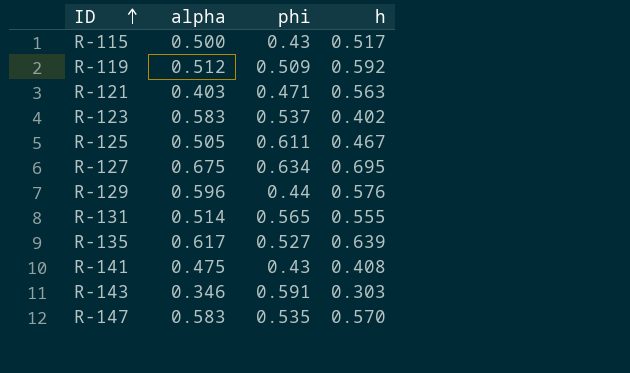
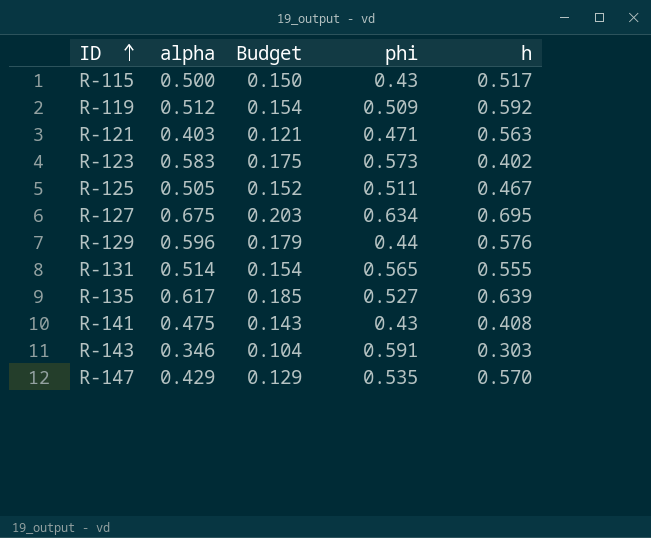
column Budget | formula: none -> [alpha] * 0.3
R-123 | phi: 0.537 -> 0.573
R-125 | phi: 0.611 -> 0.511
R-147 | alpha: 0.583 -> 0.429

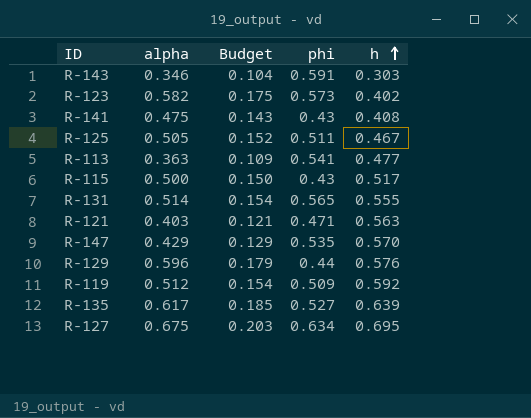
row order: ID ascending -> h ascending
R-123 | alpha: 0.583 -> 0.582
row R-113: none -> 0.363 | 0.109 | 0.541 | 0.477

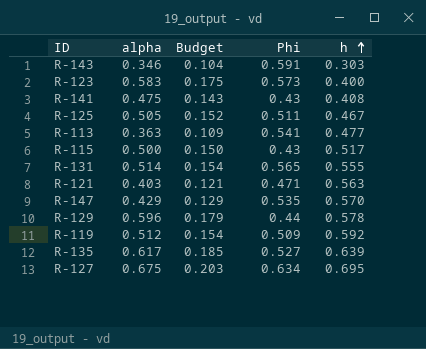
column name: phi -> Phi
R-123 | alpha: 0.582 -> 0.583
R-123 | h: 0.402 -> 0.400
R-129 | h: 0.576 -> 0.578

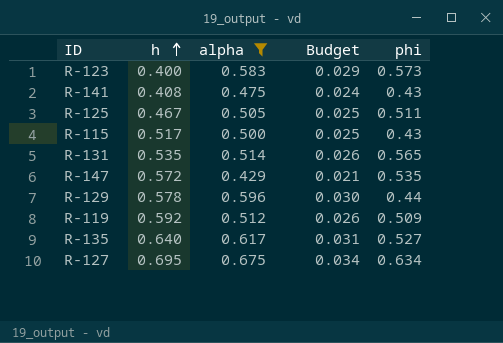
filter: none -> alpha >= 0.429
column h | position: 5 -> 2
column Budget | formula: [alpha] * 0.3 -> [alpha] * 0.05
column name: Phi -> phi
R-131 | h: 0.555 -> 0.535
R-147 | h: 0.570 -> 0.572
R-135 | h: 0.639 -> 0.640

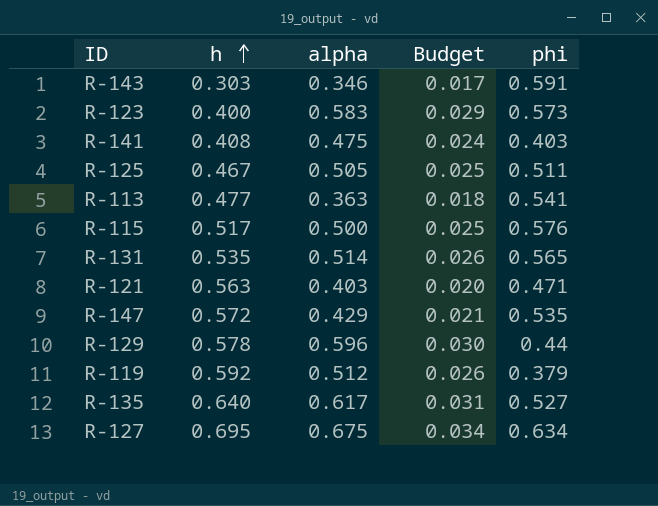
filter: alpha >= 0.429 -> none
R-141 | phi: 0.43 -> 0.403
R-115 | phi: 0.43 -> 0.576
R-119 | phi: 0.509 -> 0.379

